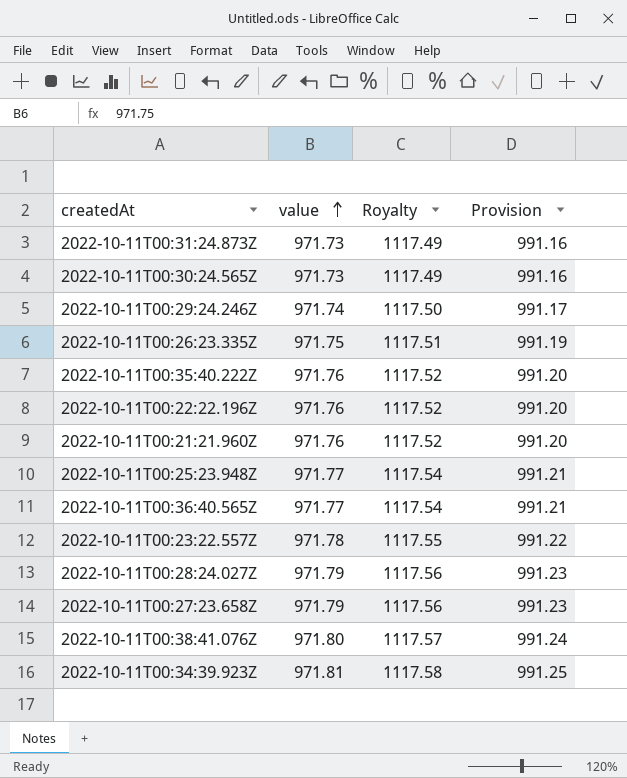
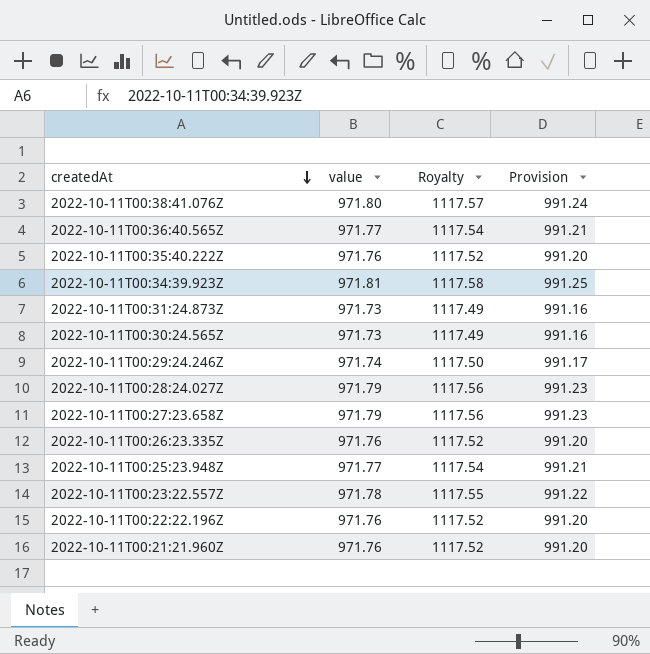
row order: value ascending -> createdAt descending
2022-10-11T00:26:23.335Z | value: 971.75 -> 971.76
2022-10-11T00:26:23.335Z | Royalty: 1117.51 -> 1117.52
2022-10-11T00:26:23.335Z | Provision: 991.19 -> 991.20

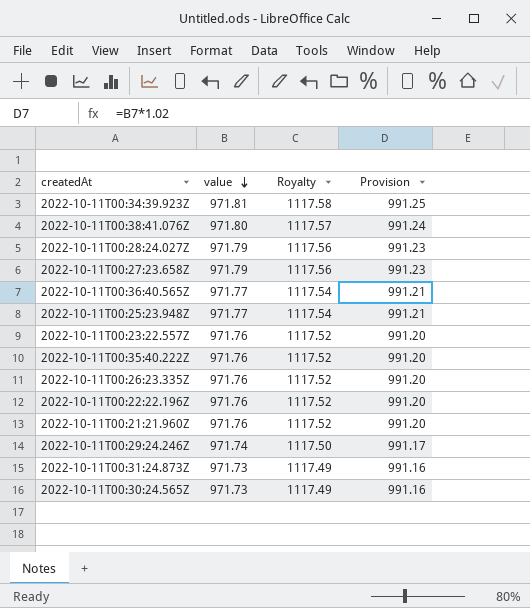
row order: createdAt descending -> value descending
2022-10-11T00:23:22.557Z | value: 971.78 -> 971.76
2022-10-11T00:23:22.557Z | Royalty: 1117.55 -> 1117.52
2022-10-11T00:23:22.557Z | Provision: 991.22 -> 991.20

